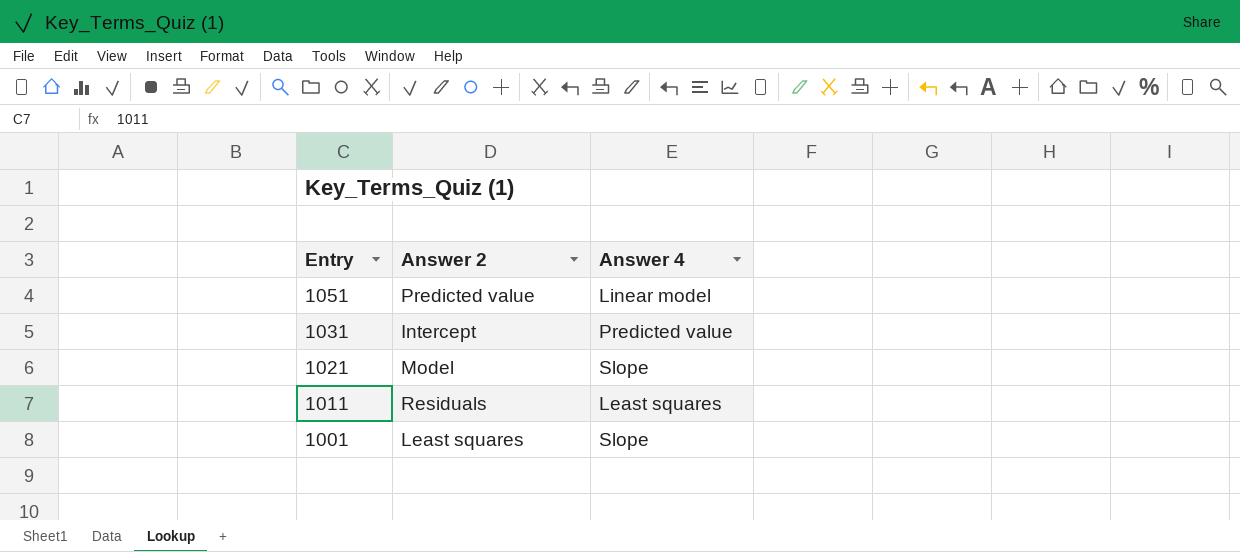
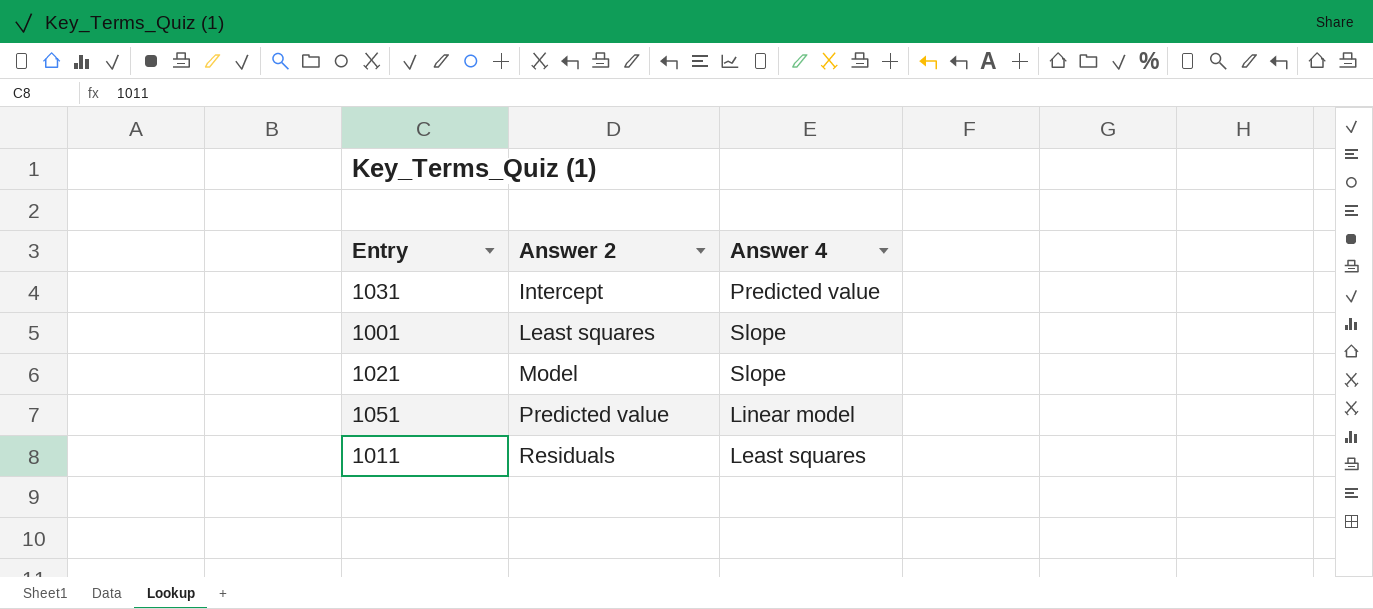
row order: Entry descending -> Answer 2 ascending

